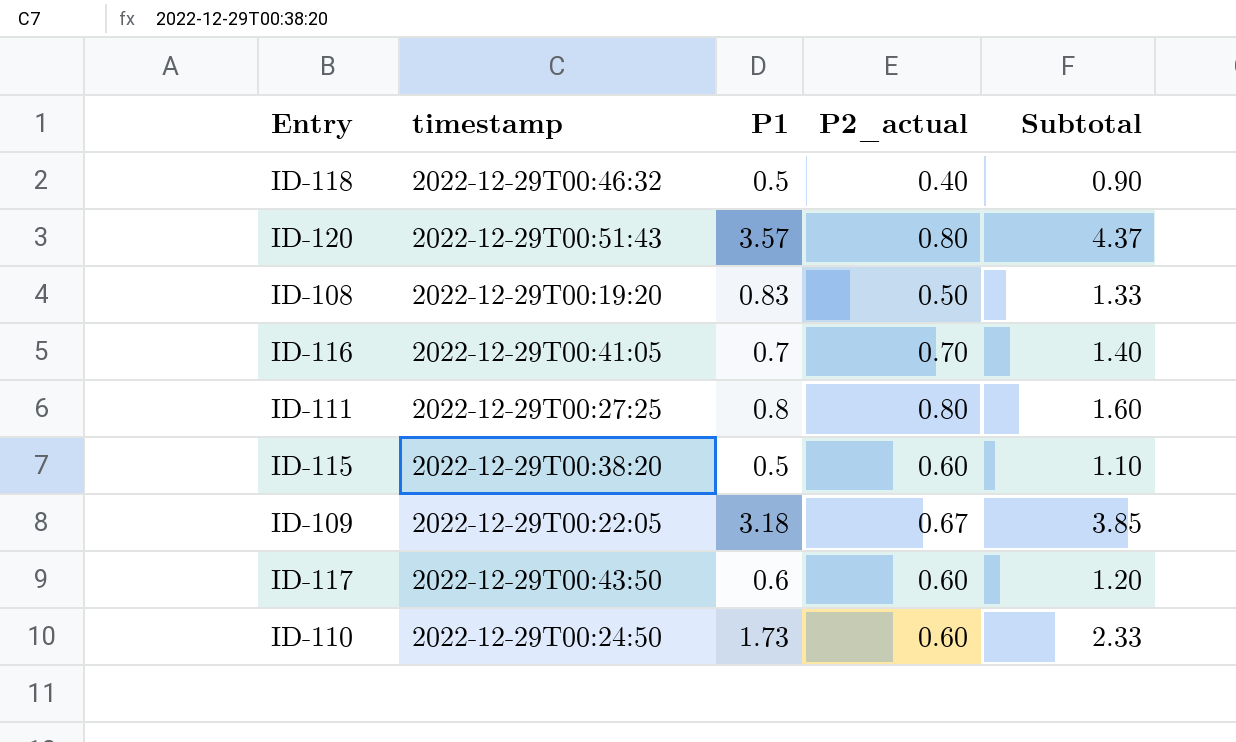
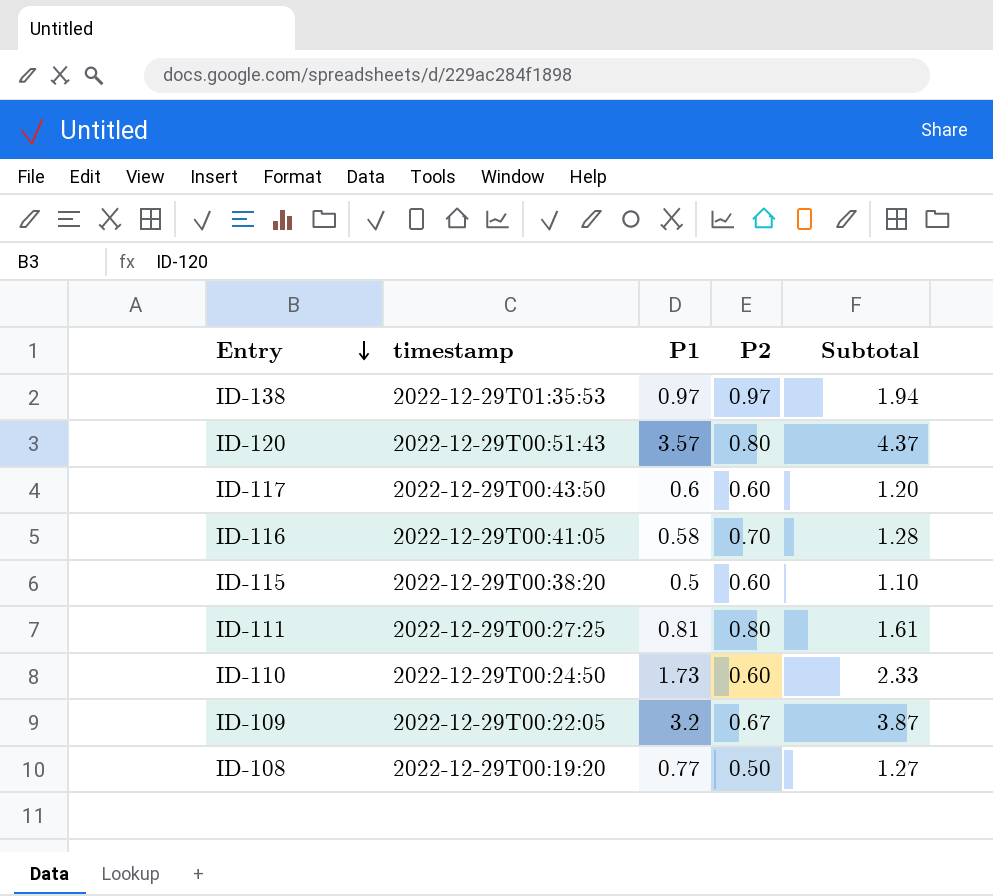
row order: none -> Entry descending
column name: P2_actual -> P2
row ID-118: 2022-12-29T00:46:32 | 0.5 | 0.40 | 0.90 -> none
row ID-138: none -> 2022-12-29T01:35:53 | 0.97 | 0.97 | 1.94
ID-116 | P1: 0.7 -> 0.58
ID-116 | Subtotal: 1.40 -> 1.28
ID-111 | P1: 0.8 -> 0.81
ID-111 | Subtotal: 1.60 -> 1.61
ID-109 | P1: 3.18 -> 3.2
ID-109 | Subtotal: 3.85 -> 3.87
ID-108 | P1: 0.83 -> 0.77
ID-108 | Subtotal: 1.33 -> 1.27

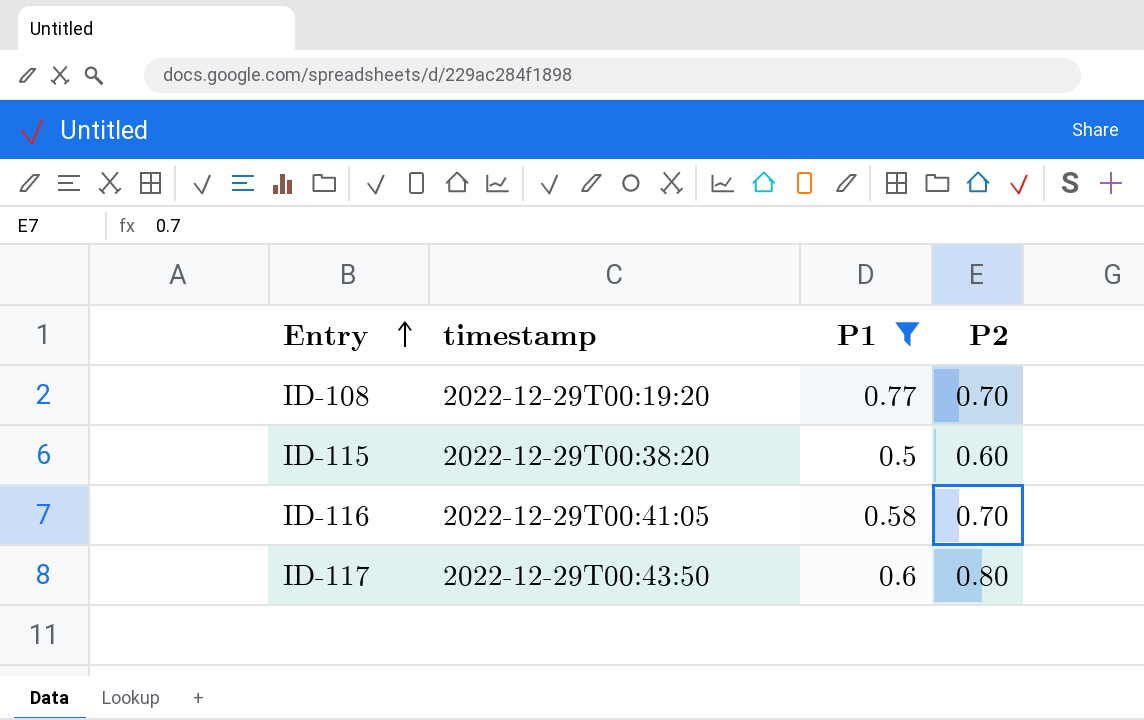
filter: none -> P1 <= 0.77
row order: Entry descending -> Entry ascending
column Subtotal | formula: [P1] + [P2] -> none
ID-108 | P2: 0.50 -> 0.70
ID-117 | P2: 0.60 -> 0.80

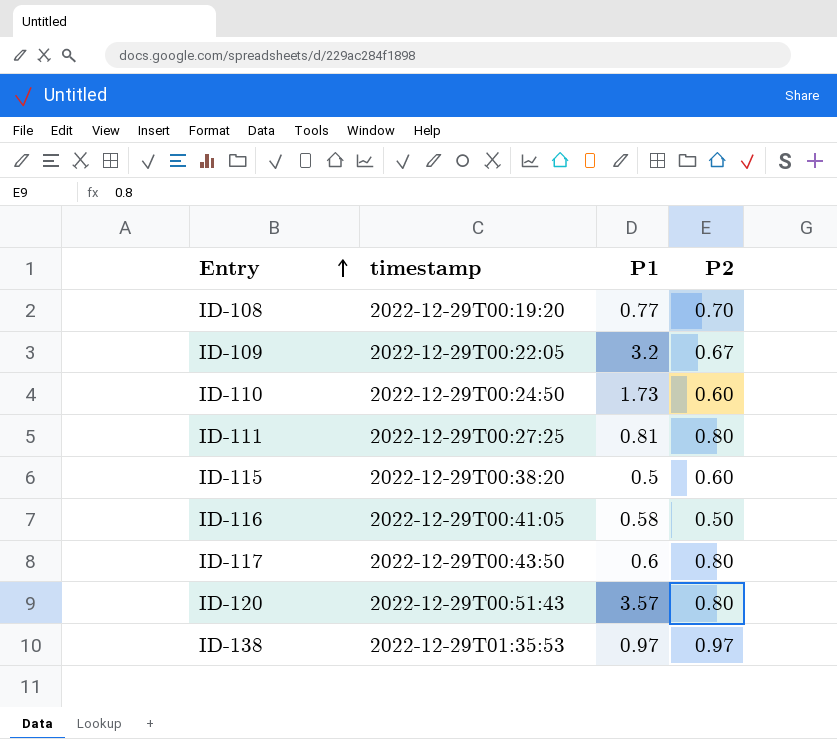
filter: P1 <= 0.77 -> none
ID-116 | P2: 0.70 -> 0.50

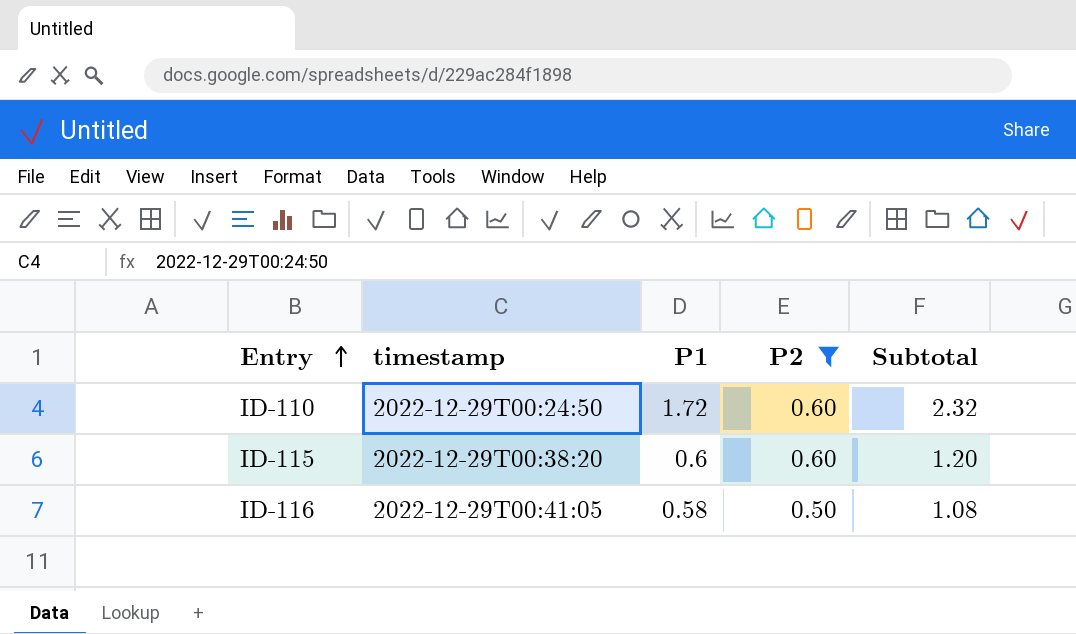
filter: none -> P2 <= 0.60
column Subtotal | formula: none -> [P1] + [P2]
ID-110 | P1: 1.73 -> 1.72
ID-115 | P1: 0.5 -> 0.6

